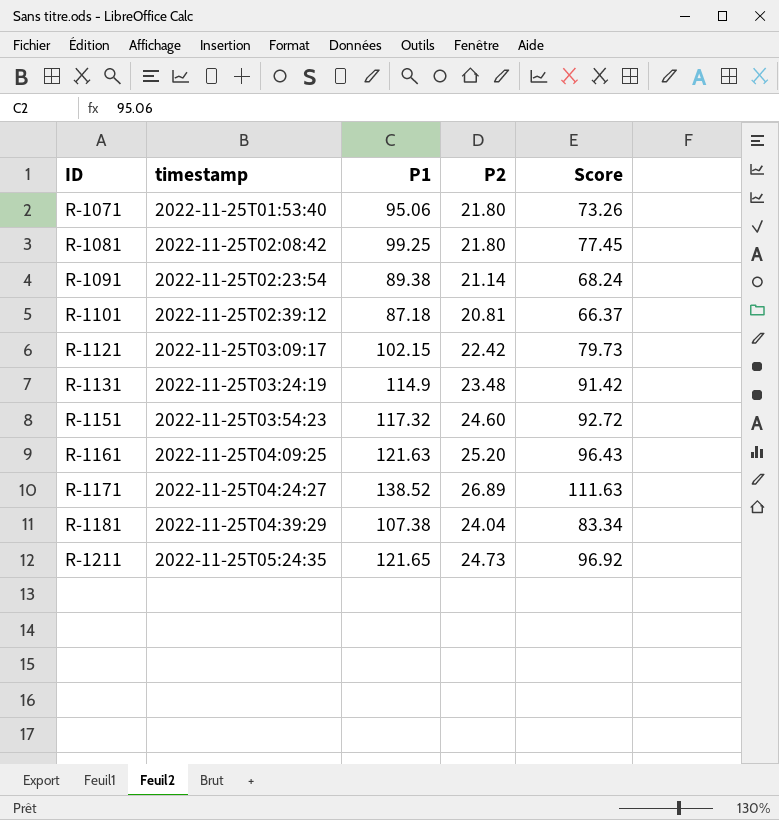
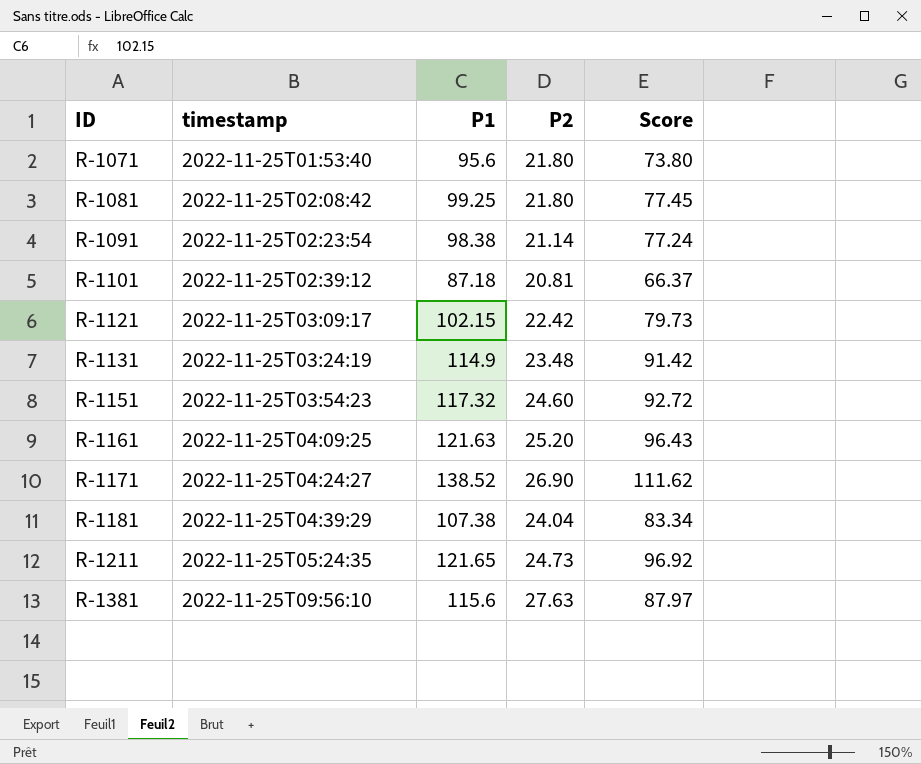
R-1071 | P1: 95.06 -> 95.6
R-1071 | Score: 73.26 -> 73.80
R-1091 | P1: 89.38 -> 98.38
R-1091 | Score: 68.24 -> 77.24
R-1171 | P2: 26.89 -> 26.90
R-1171 | Score: 111.63 -> 111.62
row R-1381: none -> 2022-11-25T09:56:10 | 115.6 | 27.63 | 87.97

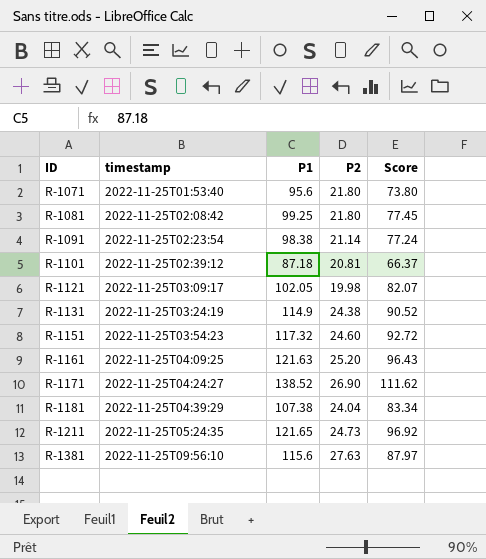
R-1121 | P1: 102.15 -> 102.05
R-1121 | P2: 22.42 -> 19.98
R-1121 | Score: 79.73 -> 82.07
R-1131 | P2: 23.48 -> 24.38
R-1131 | Score: 91.42 -> 90.52

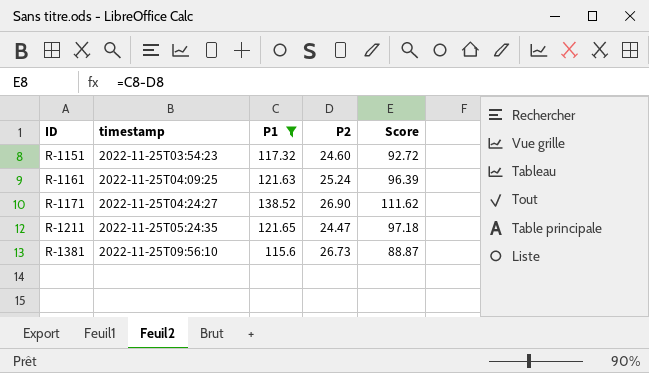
filter: none -> P1 >= 115.6
R-1161 | P2: 25.20 -> 25.24
R-1161 | Score: 96.43 -> 96.39
R-1211 | P2: 24.73 -> 24.47
R-1211 | Score: 96.92 -> 97.18
R-1381 | P2: 27.63 -> 26.73
R-1381 | Score: 87.97 -> 88.87

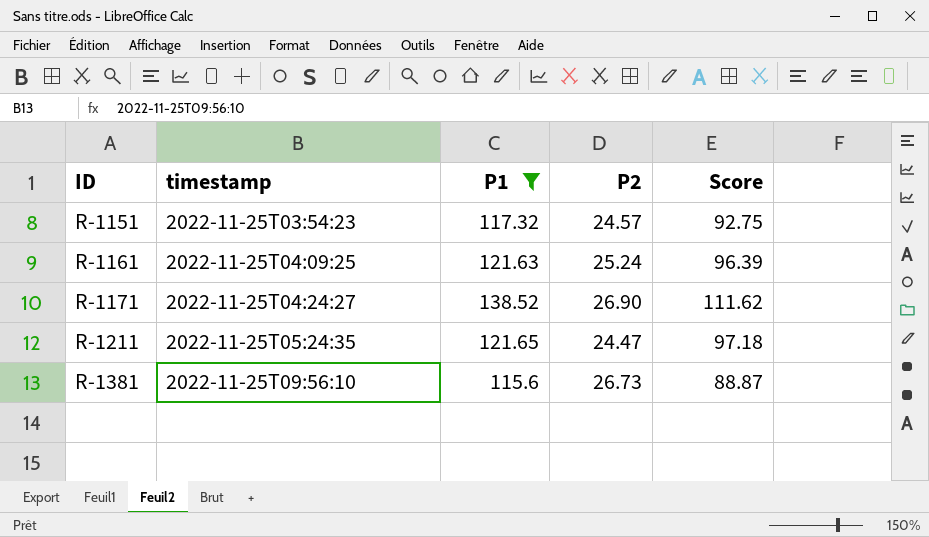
R-1151 | P2: 24.60 -> 24.57
R-1151 | Score: 92.72 -> 92.75

